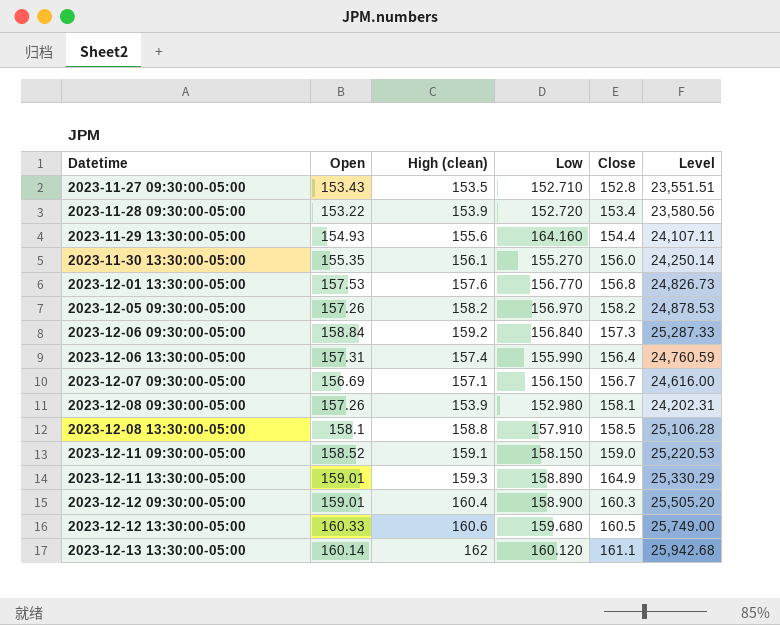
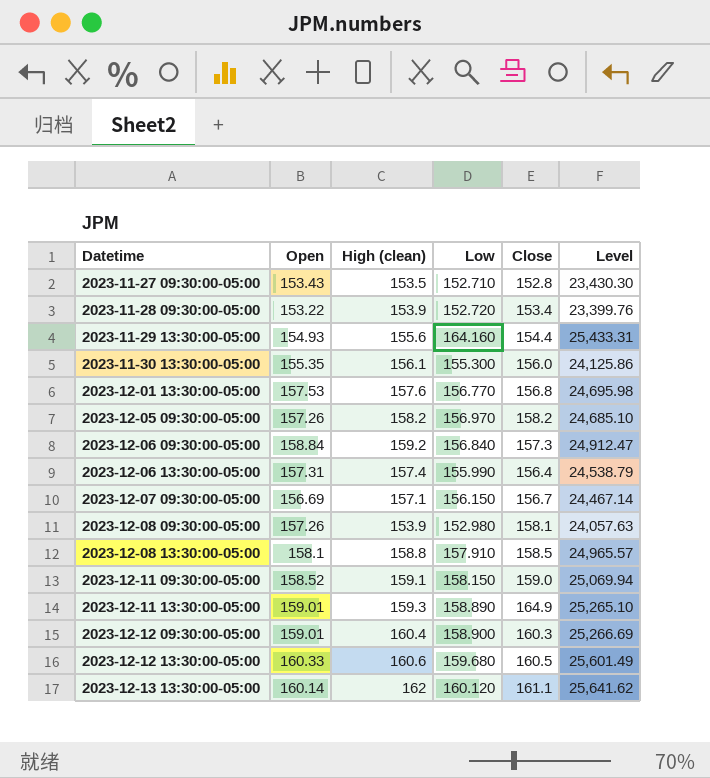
column Level | formula: [Open] * [High (clean)] -> [Open] * [Low]
2023-11-30 13:30:00-05:00 | Low: 155.270 -> 155.300

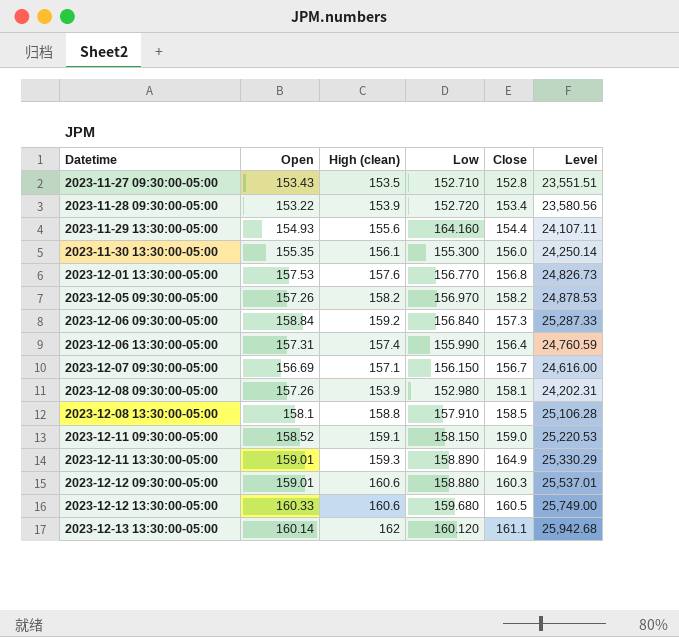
column Level | formula: [Open] * [Low] -> [Open] * [High (clean)]
2023-12-12 09:30:00-05:00 | High (clean): 160.4 -> 160.6
2023-12-12 09:30:00-05:00 | Low: 158.900 -> 158.880

